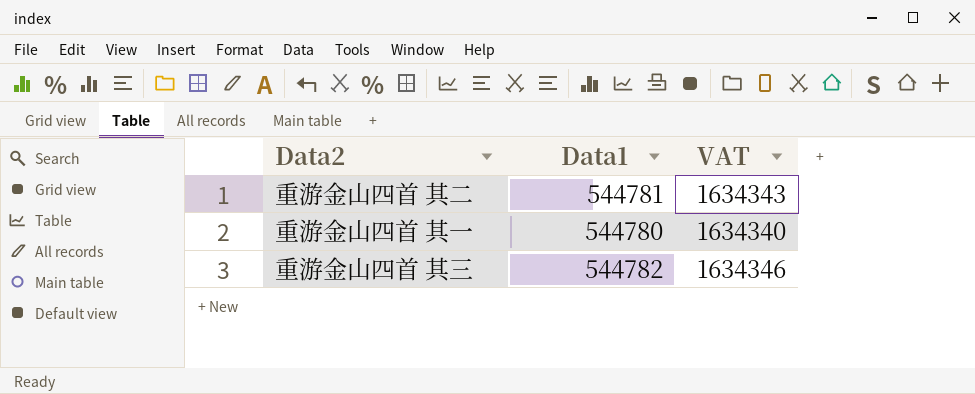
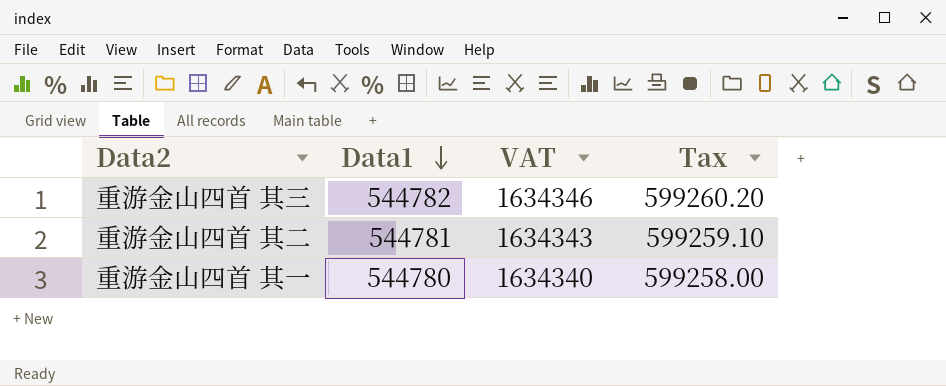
row order: none -> Data1 descending
column Tax | formula: none -> [Data1] * 1.1

